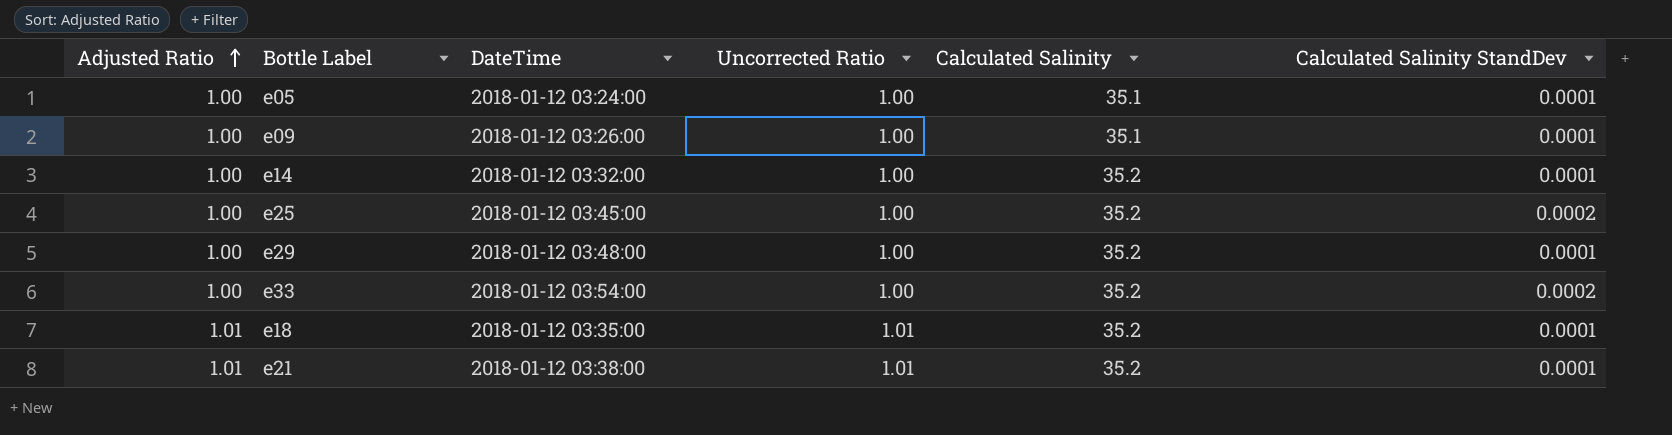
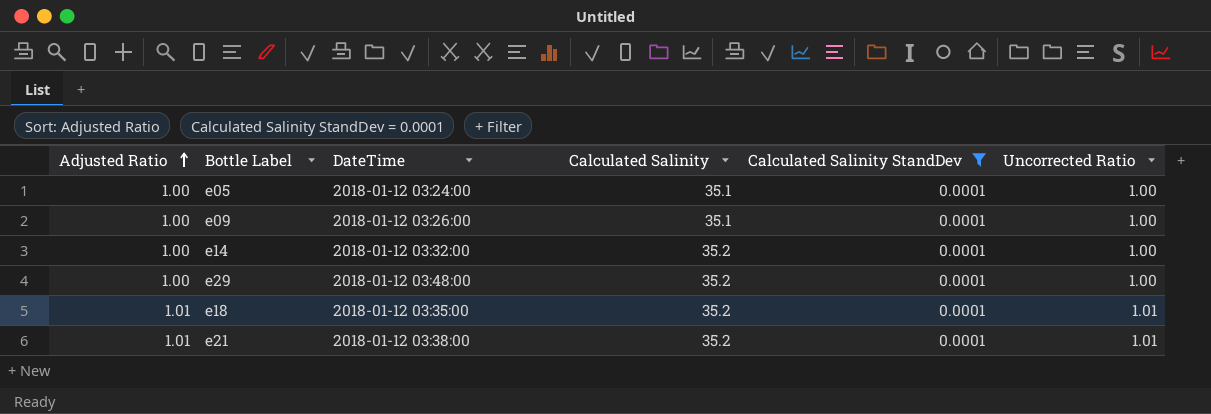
filter: none -> Calculated Salinity StandDev = 0.0001
column Uncorrected Ratio | position: 4 -> 6

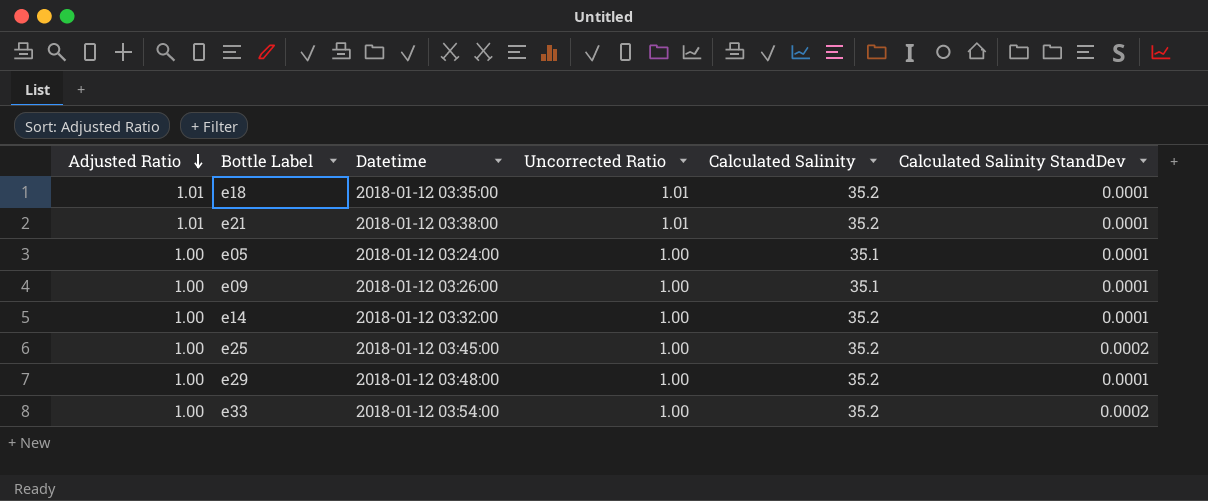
filter: Calculated Salinity StandDev = 0.0001 -> none
row order: Adjusted Ratio ascending -> Adjusted Ratio descending
column name: DateTime -> Datetime
column Uncorrected Ratio | position: 6 -> 4

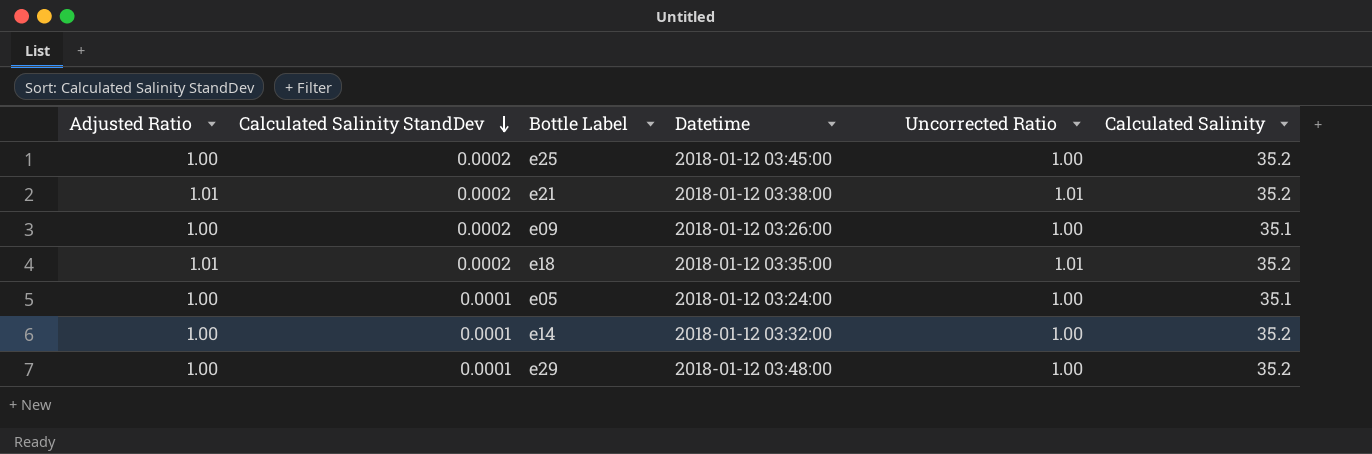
row order: Adjusted Ratio descending -> Calculated Salinity StandDev descending
column Calculated Salinity StandDev | position: 6 -> 2
row e33: 1.00 | 2018-01-12 03:54:00 | 1.00 | 35.2 | 0.0002 -> none
e21 | Calculated Salinity StandDev: 0.0001 -> 0.0002
e09 | Calculated Salinity StandDev: 0.0001 -> 0.0002
e18 | Calculated Salinity StandDev: 0.0001 -> 0.0002

